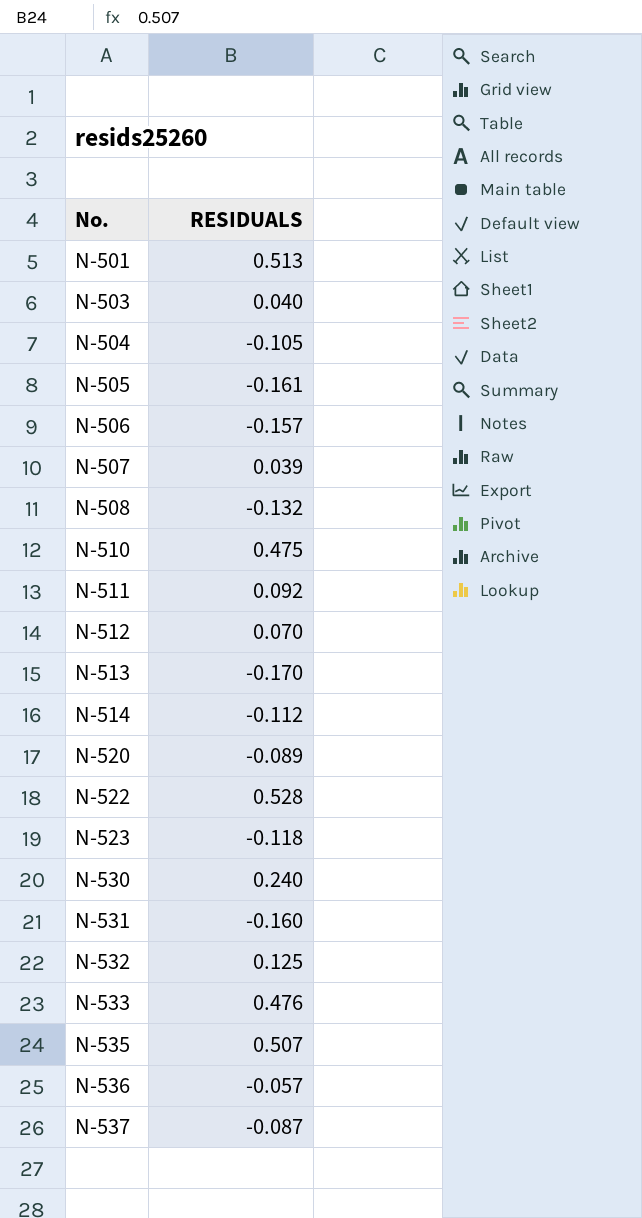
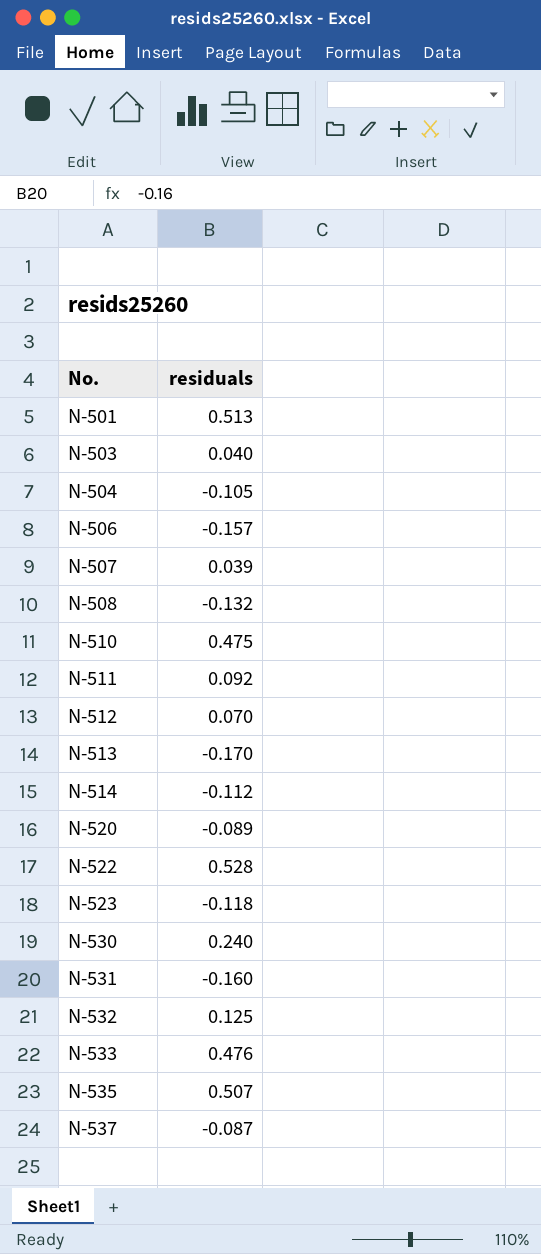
column name: RESIDUALS -> residuals
row N-505: -0.161 -> none
row N-536: -0.057 -> none

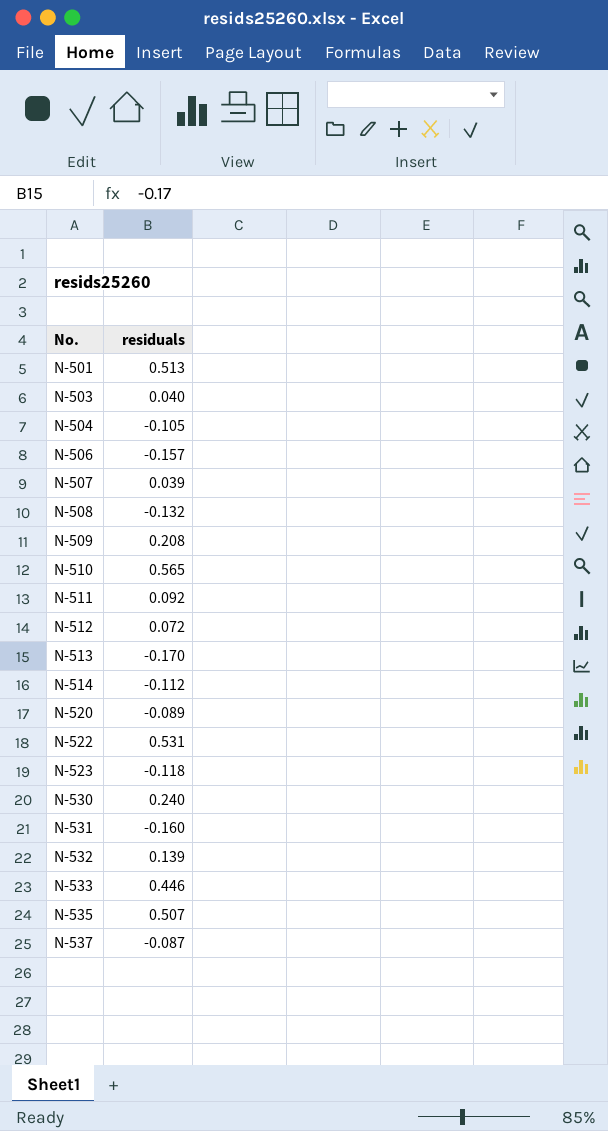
row N-509: none -> 0.208
N-510 | residuals: 0.475 -> 0.565
N-512 | residuals: 0.070 -> 0.072
N-522 | residuals: 0.528 -> 0.531
N-532 | residuals: 0.125 -> 0.139
N-533 | residuals: 0.476 -> 0.446

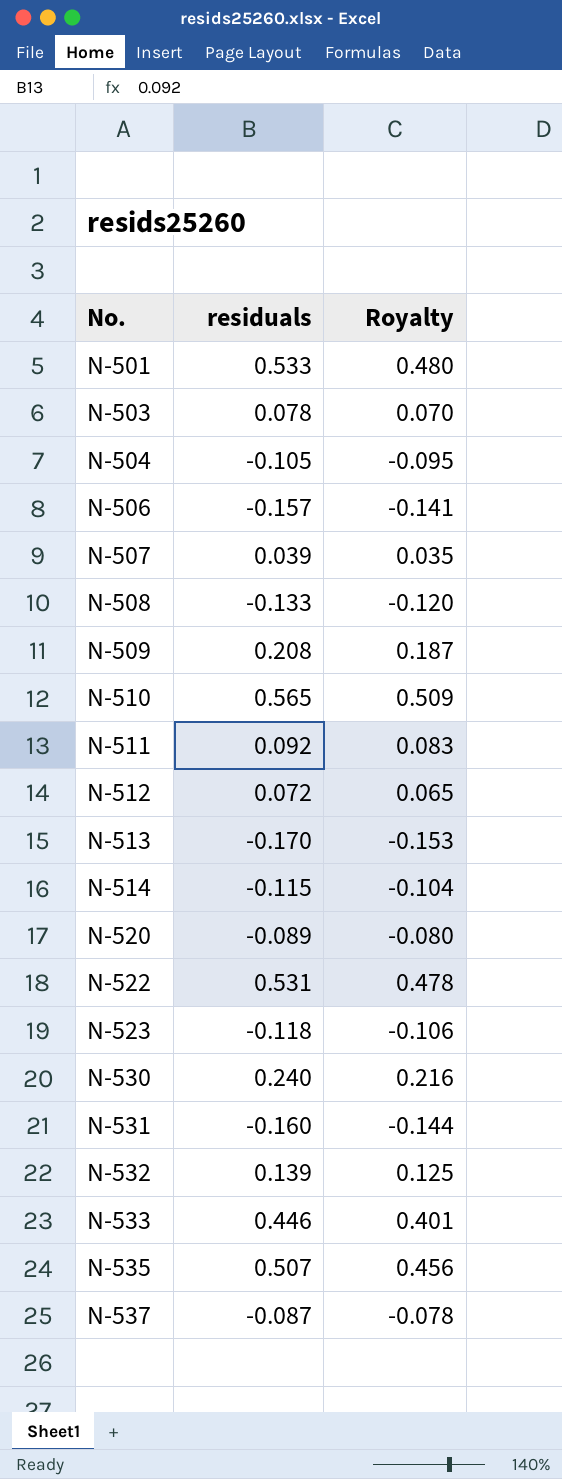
column Royalty | formula: none -> [residuals] * 0.9
N-501 | residuals: 0.513 -> 0.533
N-503 | residuals: 0.040 -> 0.078
N-508 | residuals: -0.132 -> -0.133
N-514 | residuals: -0.112 -> -0.115

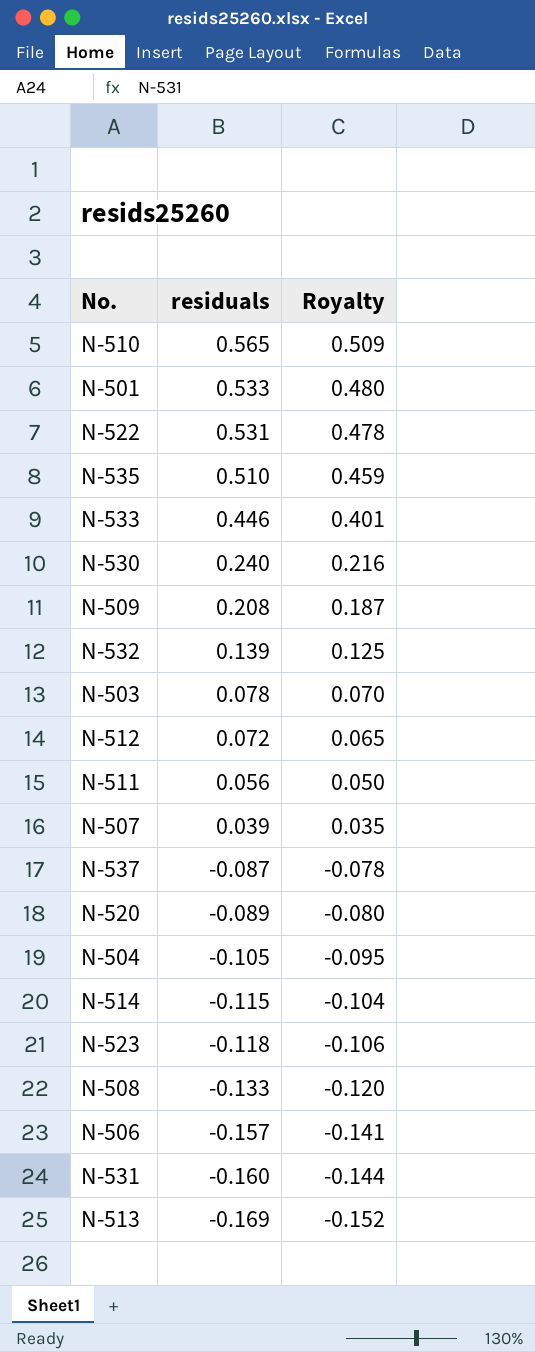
row order: No. ascending -> residuals descending
N-535 | residuals: 0.507 -> 0.510
N-535 | Royalty: 0.456 -> 0.459
N-511 | residuals: 0.092 -> 0.056
N-511 | Royalty: 0.083 -> 0.050
N-513 | residuals: -0.170 -> -0.169
N-513 | Royalty: -0.153 -> -0.152

